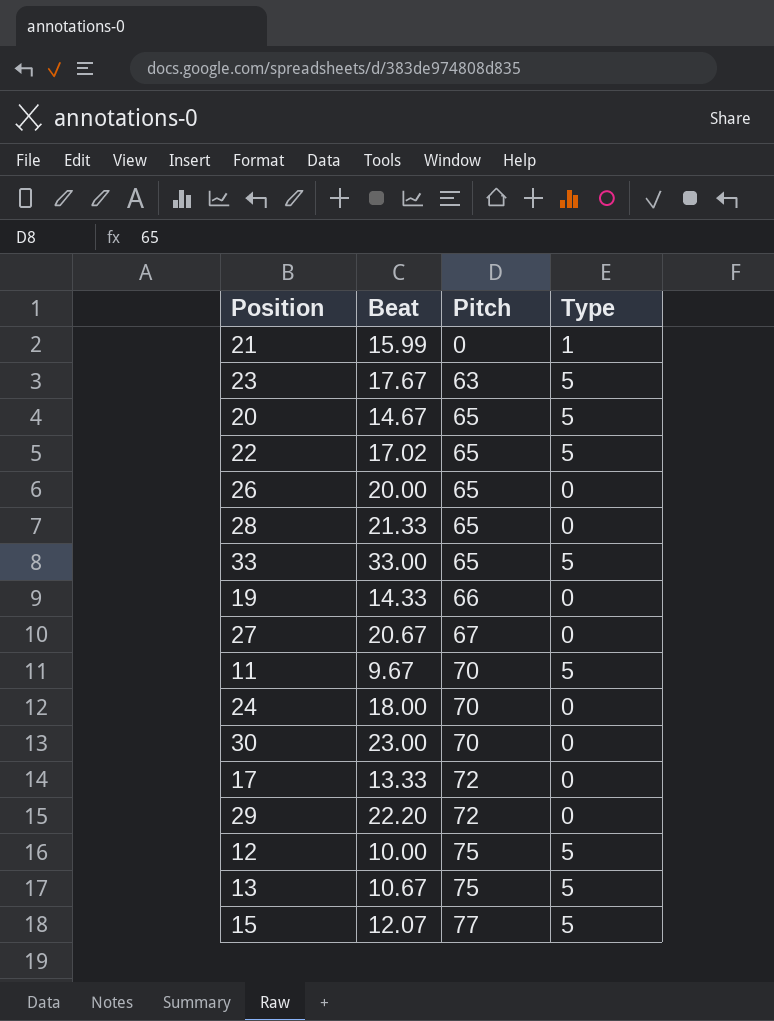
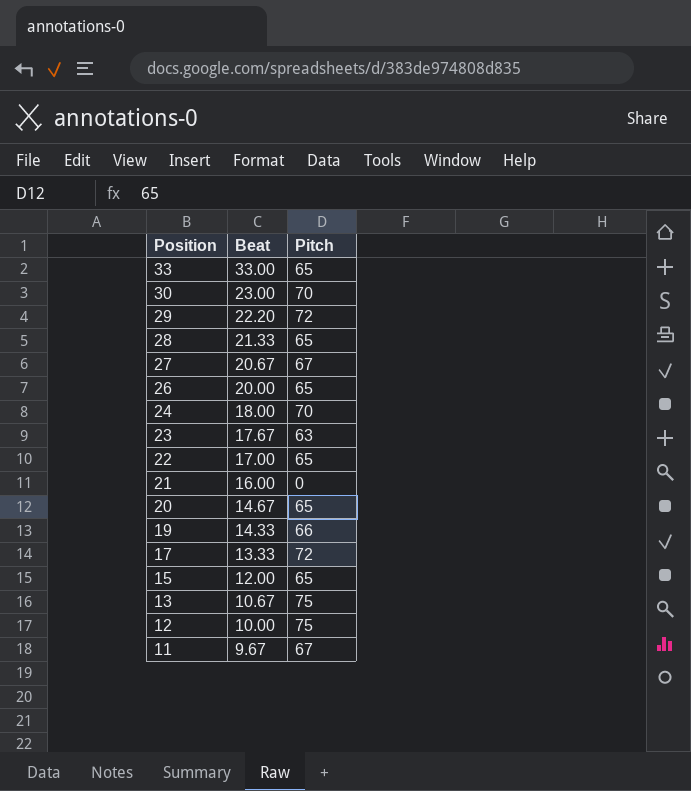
row order: Pitch ascending -> Position descending
column Type | position: 4 -> none
22 | Beat: 17.02 -> 17.00
21 | Beat: 15.99 -> 16.00
15 | Beat: 12.07 -> 12.00
15 | Pitch: 77 -> 65
11 | Pitch: 70 -> 67

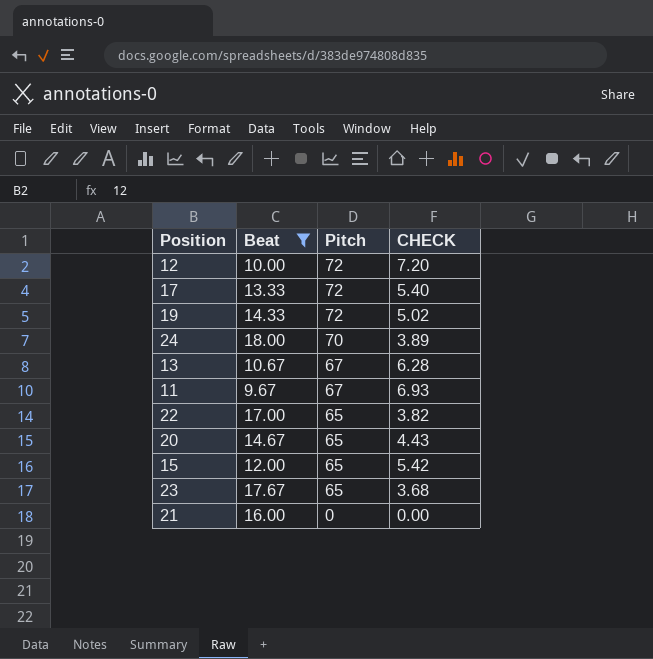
filter: none -> Beat <= 18.00
row order: Position descending -> Pitch descending
column CHECK | formula: none -> [Pitch] / [Beat]
12 | Pitch: 75 -> 72
19 | Pitch: 66 -> 72
13 | Pitch: 75 -> 67
23 | Pitch: 63 -> 65

